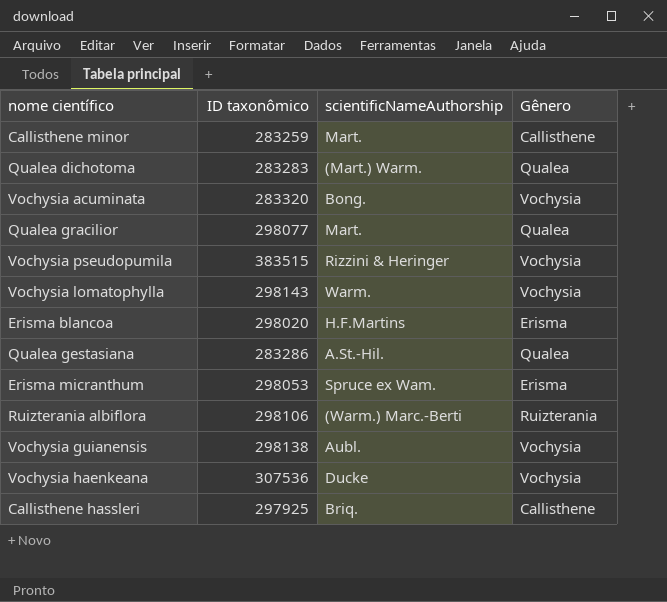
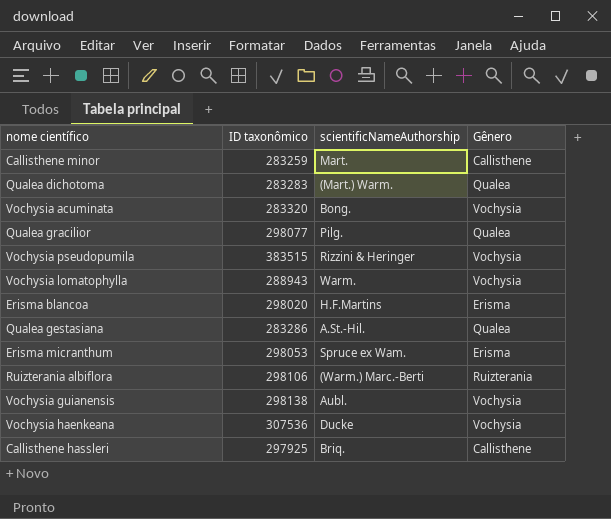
Qualea gracilior | scientificNameAuthorship: Mart. -> Pilg.
Vochysia lomatophylla | ID taxonômico: 298143 -> 288943

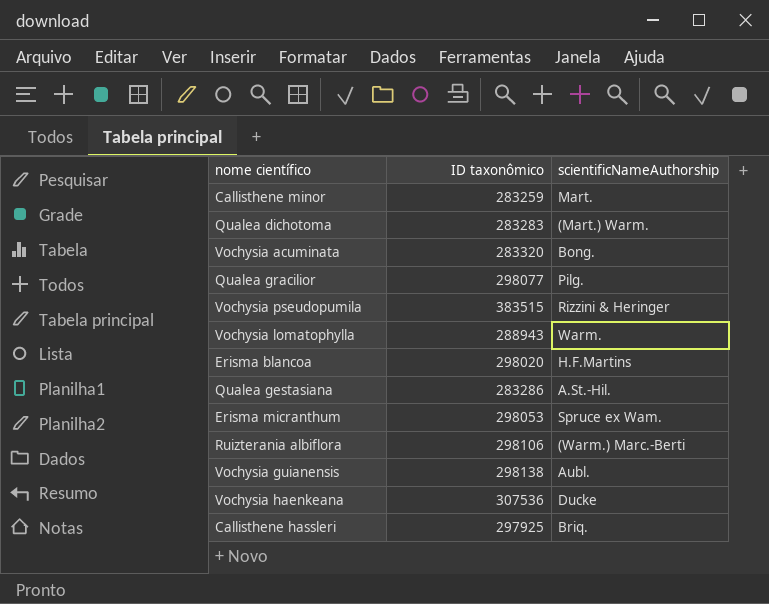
column Gênero | position: 4 -> none

